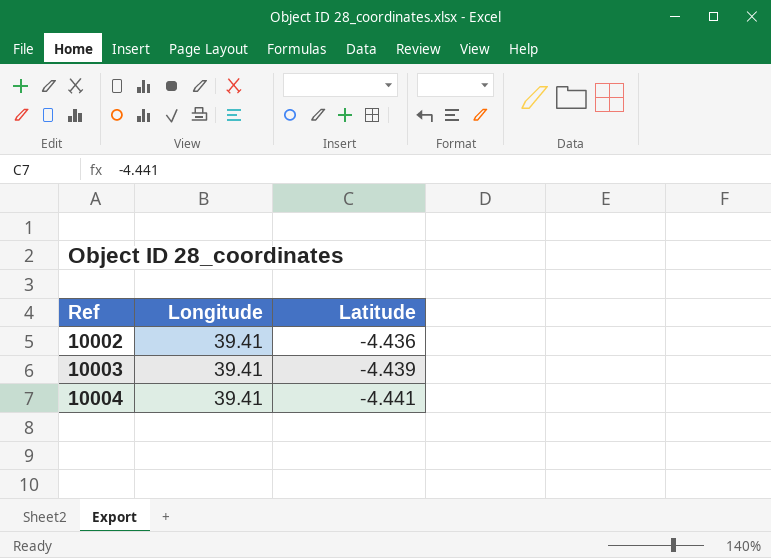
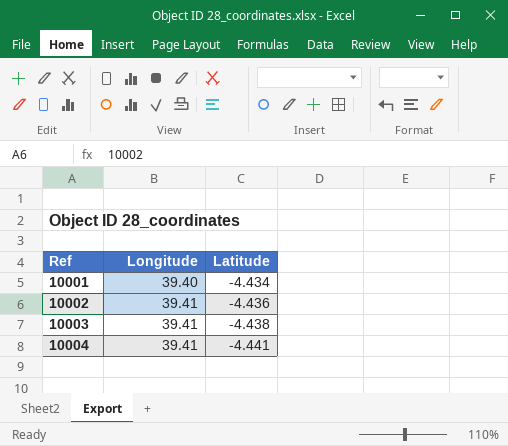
row 10001: none -> 39.40 | -4.434
10003 | Latitude: -4.439 -> -4.438

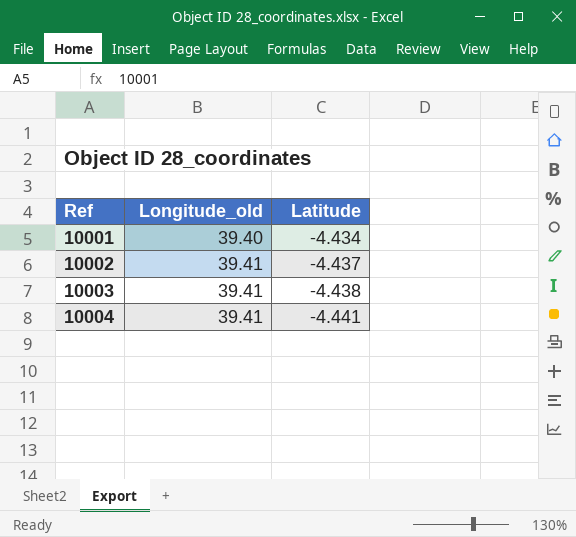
column name: Longitude -> Longitude_old
10002 | Latitude: -4.436 -> -4.437

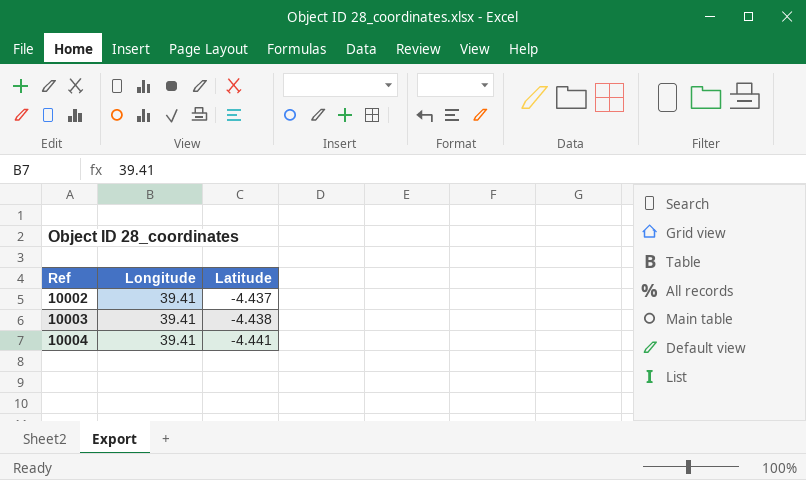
column name: Longitude_old -> Longitude
row 10001: 39.40 | -4.434 -> none

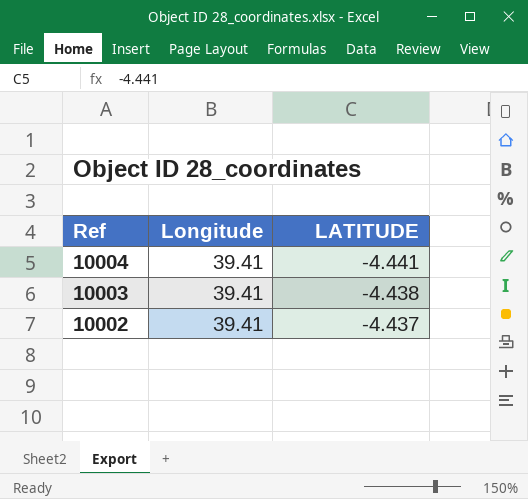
row order: Ref ascending -> Ref descending
column name: Latitude -> LATITUDE

